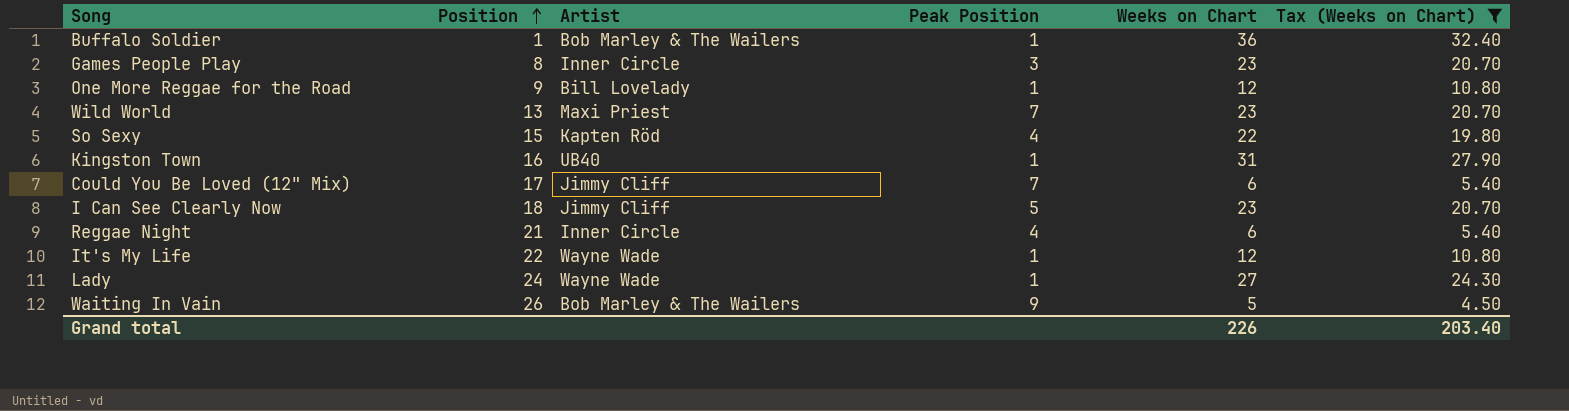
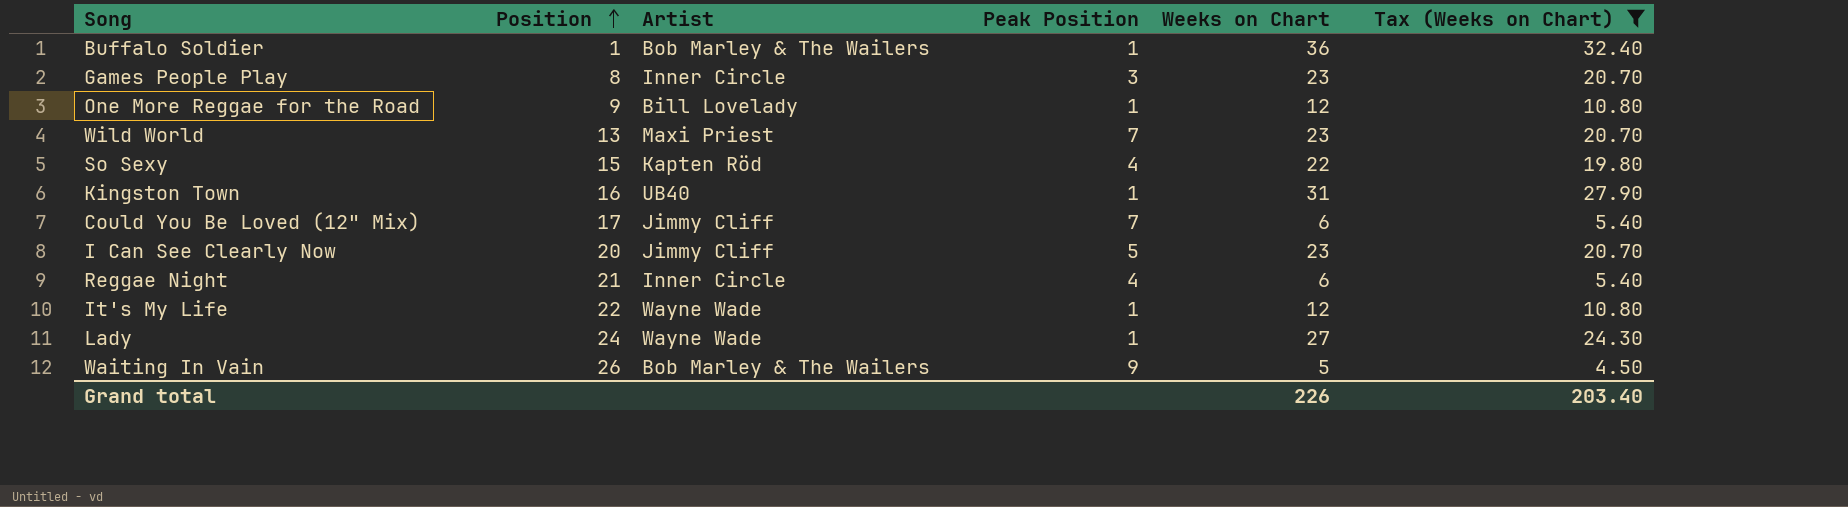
I Can See Clearly Now | Position: 18 -> 20

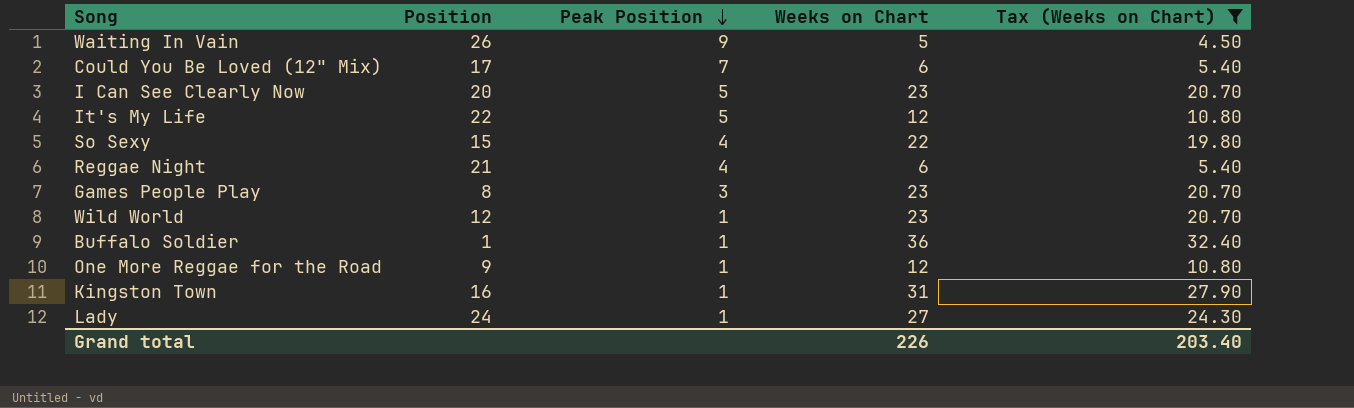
row order: Position ascending -> Peak Position descending
column Artist | position: 3 -> none
It's My Life | Peak Position: 1 -> 5
Wild World | Position: 13 -> 12
Wild World | Peak Position: 7 -> 1

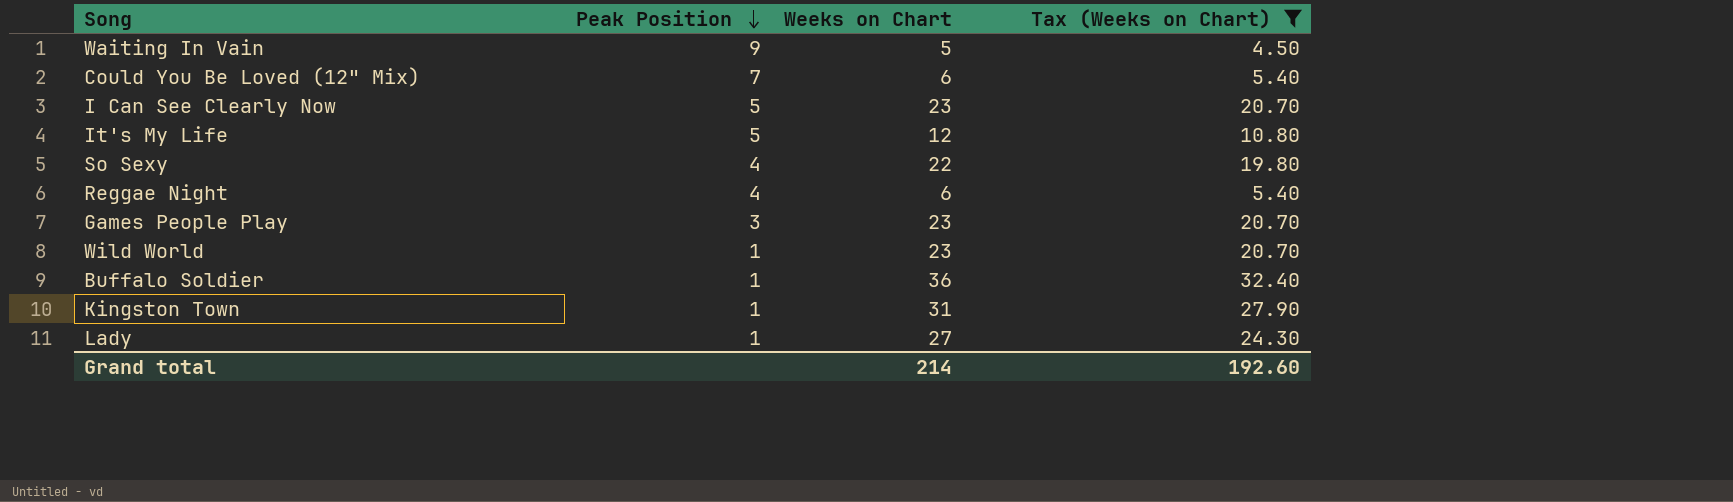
column Position | position: 2 -> none
row One More Reggae for the Road: 9 | 1 | 12 | 10.80 -> none
Grand total | Weeks on Chart: 226 -> 214
Grand total | Tax (Weeks on Chart): 203.40 -> 192.60

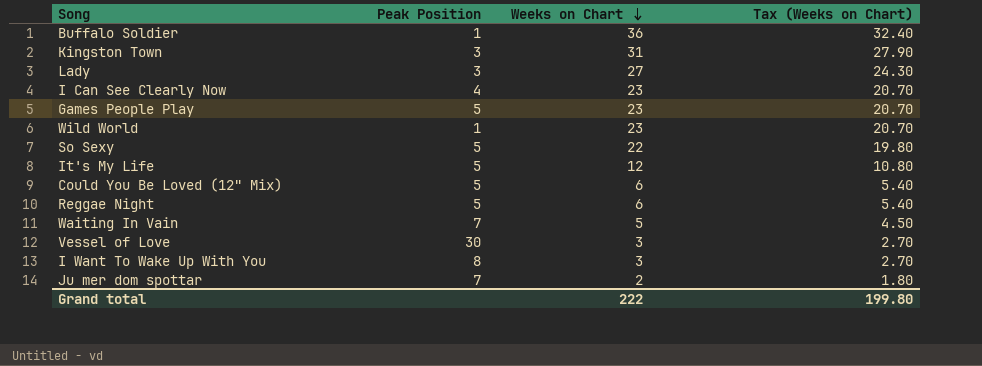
filter: Tax (Weeks on Chart) >= 4.50 -> none
row order: Peak Position descending -> Weeks on Chart descending
Kingston Town | Peak Position: 1 -> 3
Lady | Peak Position: 1 -> 3
I Can See Clearly Now | Peak Position: 5 -> 4
Games People Play | Peak Position: 3 -> 5
So Sexy | Peak Position: 4 -> 5
Could You Be Loved (12" Mix) | Peak Position: 7 -> 5
Reggae Night | Peak Position: 4 -> 5
Waiting In Vain | Peak Position: 9 -> 7
Grand total | Weeks on Chart: 214 -> 222
Grand total | Tax (Weeks on Chart): 192.60 -> 199.80

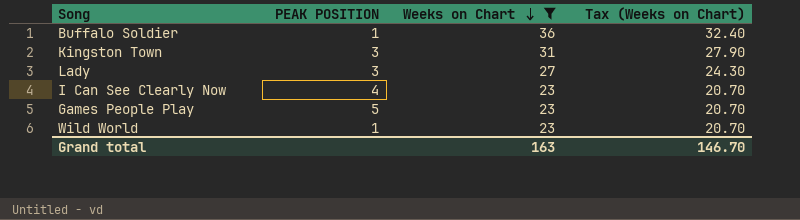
filter: none -> Weeks on Chart >= 23
column name: Peak Position -> PEAK POSITION
Grand total | Weeks on Chart: 222 -> 163
Grand total | Tax (Weeks on Chart): 199.80 -> 146.70

